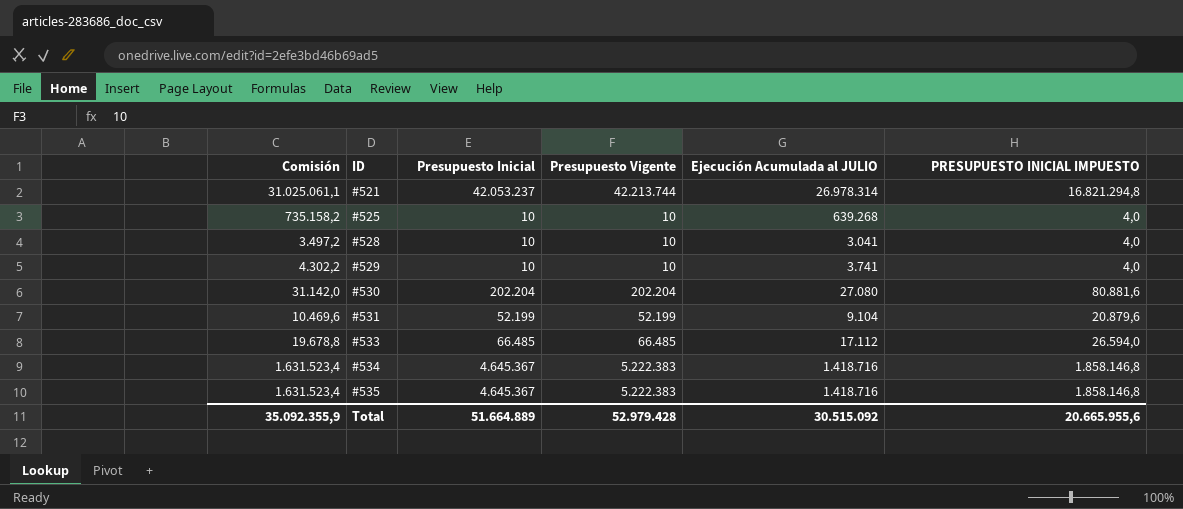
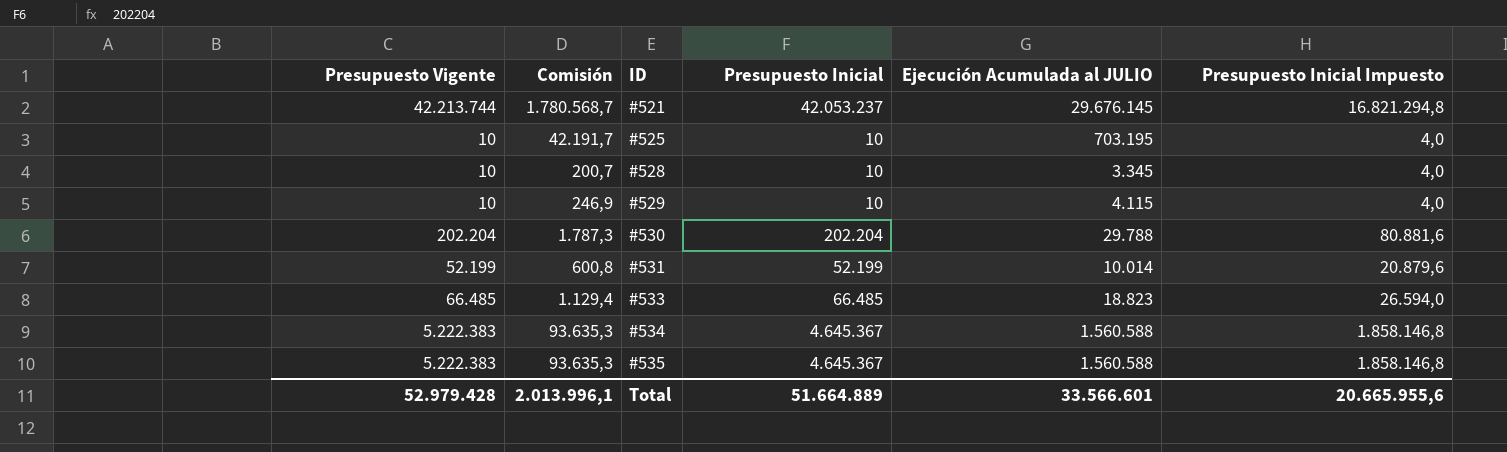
column Presupuesto Vigente | position: 4 -> 1
column Comisión | formula: [Ejecución Acumulada al JULIO] * 1,15 -> [Ejecución Acumulada al JULIO] * 0,06
column name: PRESUPUESTO INICIAL IMPUESTO -> Presupuesto Inicial Impuesto
#521 | Ejecución Acumulada al JULIO: 26.978.314 -> 29.676.145
#525 | Ejecución Acumulada al JULIO: 639.268 -> 703.195
#528 | Ejecución Acumulada al JULIO: 3.041 -> 3.345
#529 | Ejecución Acumulada al JULIO: 3.741 -> 4.115
#530 | Ejecución Acumulada al JULIO: 27.080 -> 29.788
#531 | Ejecución Acumulada al JULIO: 9.104 -> 10.014
#533 | Ejecución Acumulada al JULIO: 17.112 -> 18.823
#534 | Ejecución Acumulada al JULIO: 1.418.716 -> 1.560.588
#535 | Ejecución Acumulada al JULIO: 1.418.716 -> 1.560.588
Total | Comisión: 35.092.355,9 -> 2.013.996,1
Total | Ejecución Acumulada al JULIO: 30.515.092 -> 33.566.601

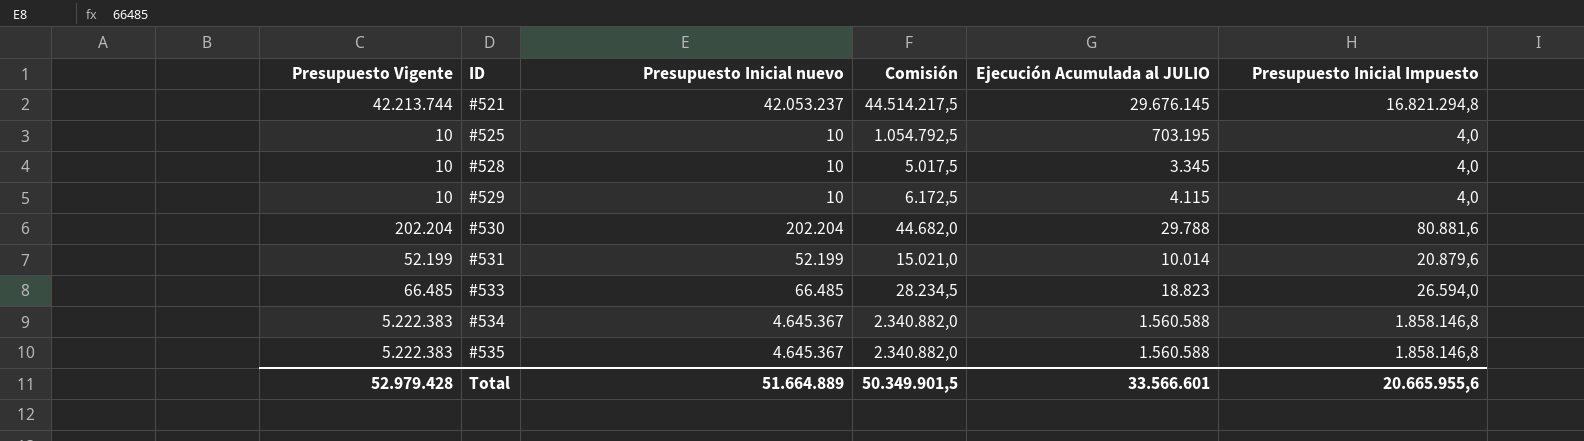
column name: Presupuesto Inicial -> Presupuesto Inicial nuevo
column Comisión | formula: [Ejecución Acumulada al JULIO] * 0,06 -> [Ejecución Acumulada al JULIO] * 1,5
column Comisión | position: 2 -> 4
Total | Comisión: 2.013.996,1 -> 50.349.901,5

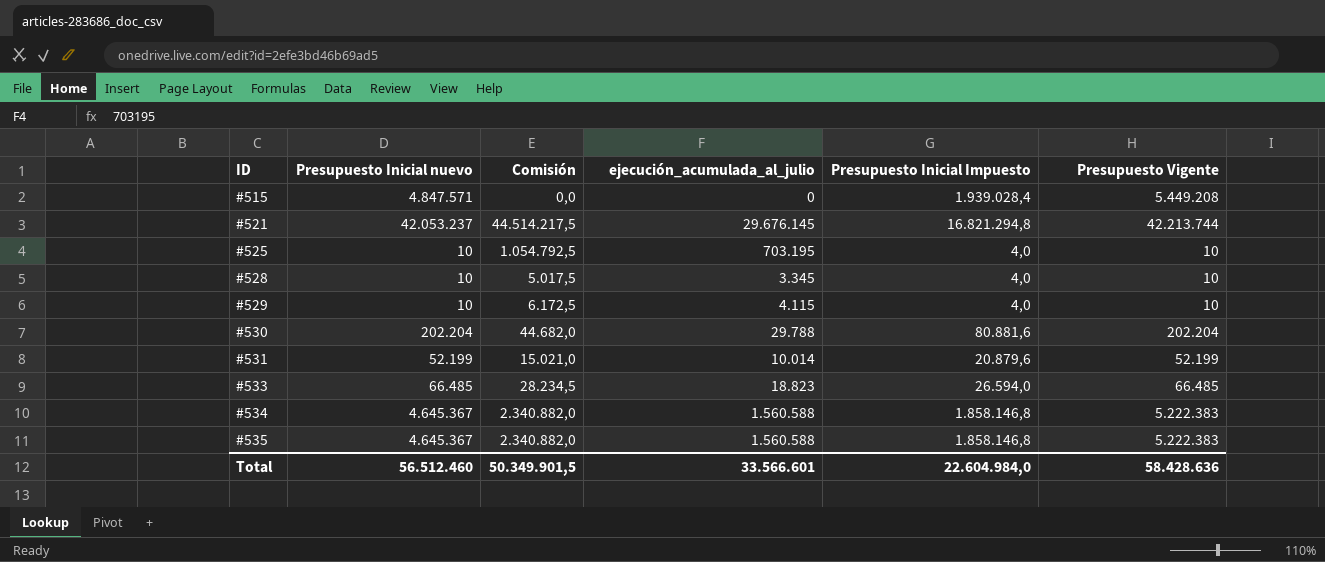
column name: Ejecución Acumulada al JULIO -> ejecución_acumulada_al_julio
column Presupuesto Vigente | position: 1 -> 6
row #515: none -> 4.847.571 | 0,0 | 0 | 1.939.028,4 | 5.449.208
Total | Presupuesto Inicial nuevo: 51.664.889 -> 56.512.460
Total | Presupuesto Inicial Impuesto: 20.665.955,6 -> 22.604.984,0
Total | Presupuesto Vigente: 52.979.428 -> 58.428.636

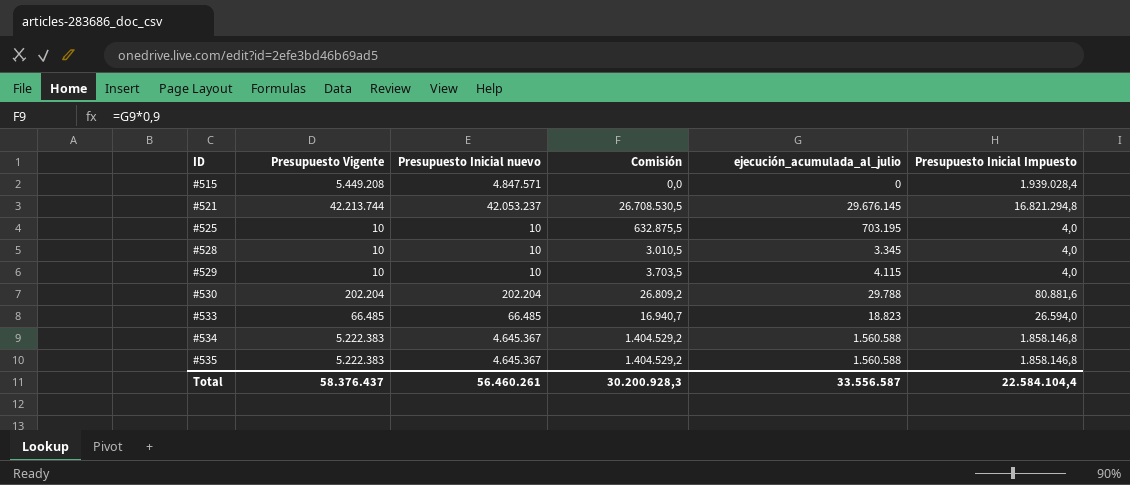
column Presupuesto Vigente | position: 6 -> 2
column Comisión | formula: [ejecución_acumulada_al_julio] * 1,5 -> [ejecución_acumulada_al_julio] * 0,9
row #531: 52.199 | 15.021,0 | 10.014 | 20.879,6 | 52.199 -> none
Total | Presupuesto Vigente: 58.428.636 -> 58.376.437
Total | Presupuesto Inicial nuevo: 56.512.460 -> 56.460.261
Total | Comisión: 50.349.901,5 -> 30.200.928,3
Total | ejecución_acumulada_al_julio: 33.566.601 -> 33.556.587
Total | Presupuesto Inicial Impuesto: 22.604.984,0 -> 22.584.104,4

